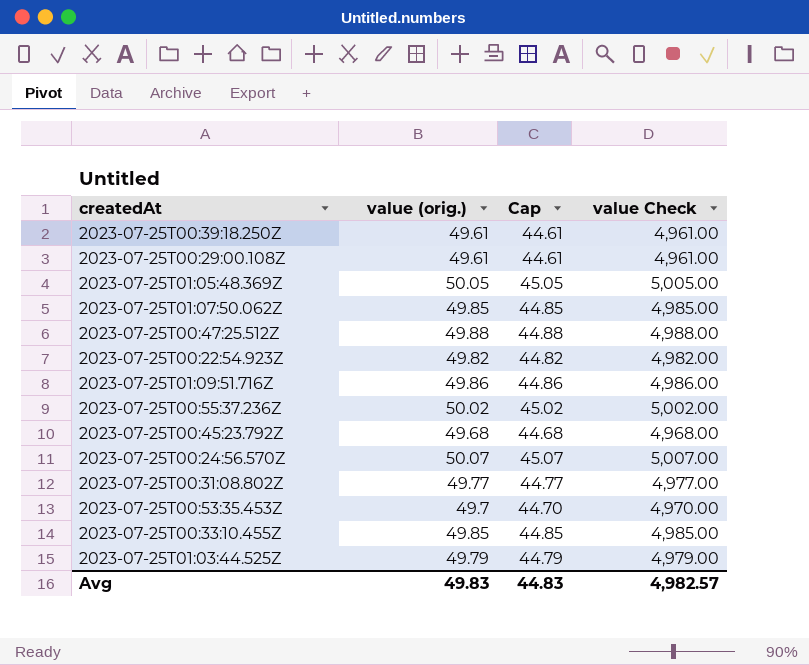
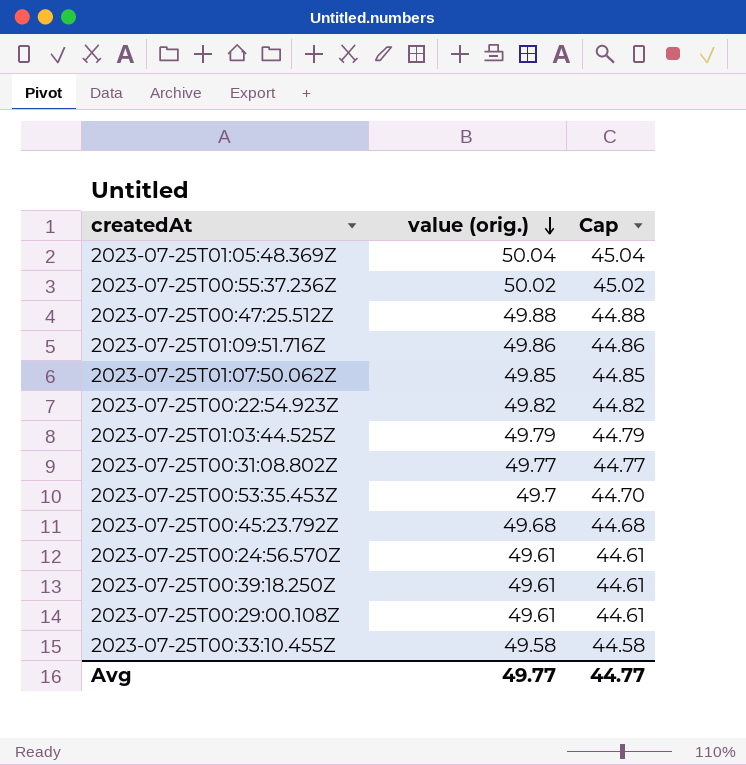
row order: none -> value (orig.) descending
column value Check | formula: [value (orig.)] * 100 -> none
2023-07-25T01:05:48.369Z | value (orig.): 50.05 -> 50.04
2023-07-25T01:05:48.369Z | Cap: 45.05 -> 45.04
2023-07-25T00:24:56.570Z | value (orig.): 50.07 -> 49.61
2023-07-25T00:24:56.570Z | Cap: 45.07 -> 44.61
2023-07-25T00:33:10.455Z | value (orig.): 49.85 -> 49.58
2023-07-25T00:33:10.455Z | Cap: 44.85 -> 44.58
Avg | value (orig.): 49.83 -> 49.77
Avg | Cap: 44.83 -> 44.77

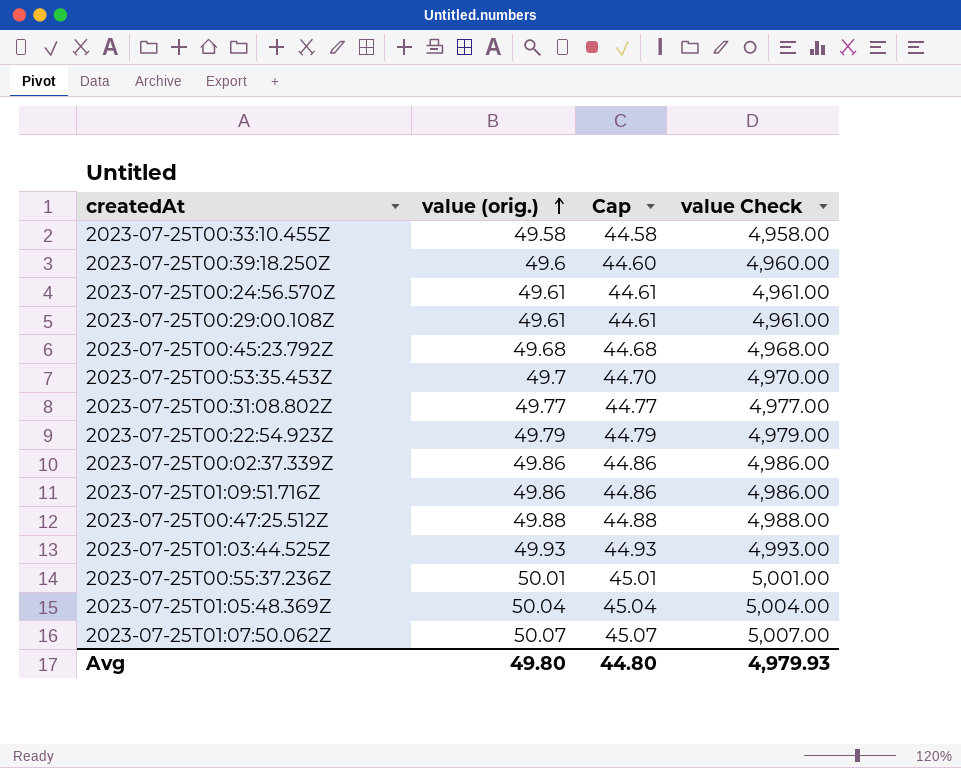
row order: value (orig.) descending -> value (orig.) ascending
column value Check | formula: none -> [value (orig.)] * 100
2023-07-25T00:39:18.250Z | value (orig.): 49.61 -> 49.6
2023-07-25T00:39:18.250Z | Cap: 44.61 -> 44.60
2023-07-25T00:22:54.923Z | value (orig.): 49.82 -> 49.79
2023-07-25T00:22:54.923Z | Cap: 44.82 -> 44.79
row 2023-07-25T00:02:37.339Z: none -> 49.86 | 44.86 | 4,986.00
2023-07-25T01:03:44.525Z | value (orig.): 49.79 -> 49.93
2023-07-25T01:03:44.525Z | Cap: 44.79 -> 44.93
2023-07-25T00:55:37.236Z | value (orig.): 50.02 -> 50.01
2023-07-25T00:55:37.236Z | Cap: 45.02 -> 45.01
2023-07-25T01:07:50.062Z | value (orig.): 49.85 -> 50.07
2023-07-25T01:07:50.062Z | Cap: 44.85 -> 45.07
Avg | value (orig.): 49.77 -> 49.80
Avg | Cap: 44.77 -> 44.80

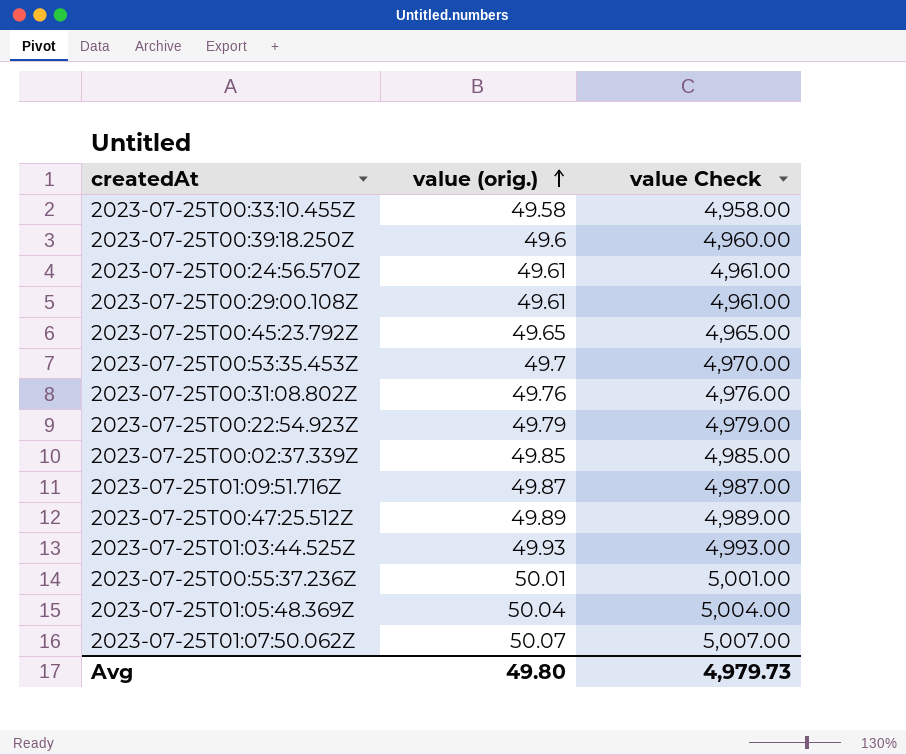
column Cap | formula: [value (orig.)] - 5 -> none
2023-07-25T00:45:23.792Z | value (orig.): 49.68 -> 49.65
2023-07-25T00:45:23.792Z | value Check: 4,968.00 -> 4,965.00
2023-07-25T00:31:08.802Z | value (orig.): 49.77 -> 49.76
2023-07-25T00:31:08.802Z | value Check: 4,977.00 -> 4,976.00
2023-07-25T00:02:37.339Z | value (orig.): 49.86 -> 49.85
2023-07-25T00:02:37.339Z | value Check: 4,986.00 -> 4,985.00
2023-07-25T01:09:51.716Z | value (orig.): 49.86 -> 49.87
2023-07-25T01:09:51.716Z | value Check: 4,986.00 -> 4,987.00
2023-07-25T00:47:25.512Z | value (orig.): 49.88 -> 49.89
2023-07-25T00:47:25.512Z | value Check: 4,988.00 -> 4,989.00
Avg | value Check: 4,979.93 -> 4,979.73

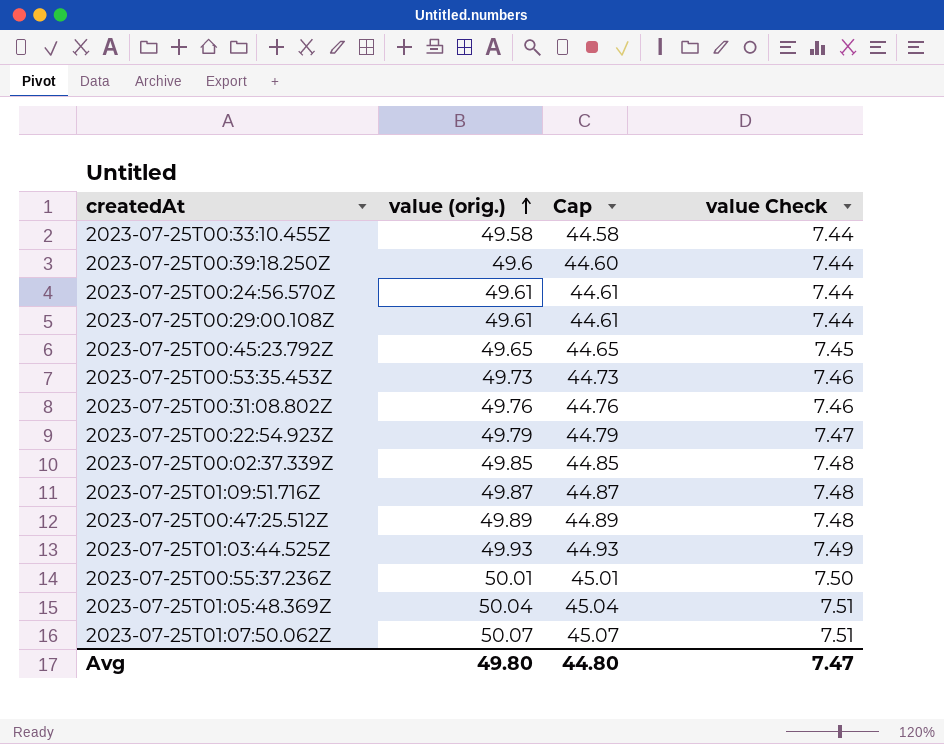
column Cap | formula: none -> [value (orig.)] - 5
column value Check | formula: [value (orig.)] * 100 -> [value (orig.)] * 0.15
2023-07-25T00:53:35.453Z | value (orig.): 49.7 -> 49.73
Avg | value Check: 4,979.73 -> 7.47

